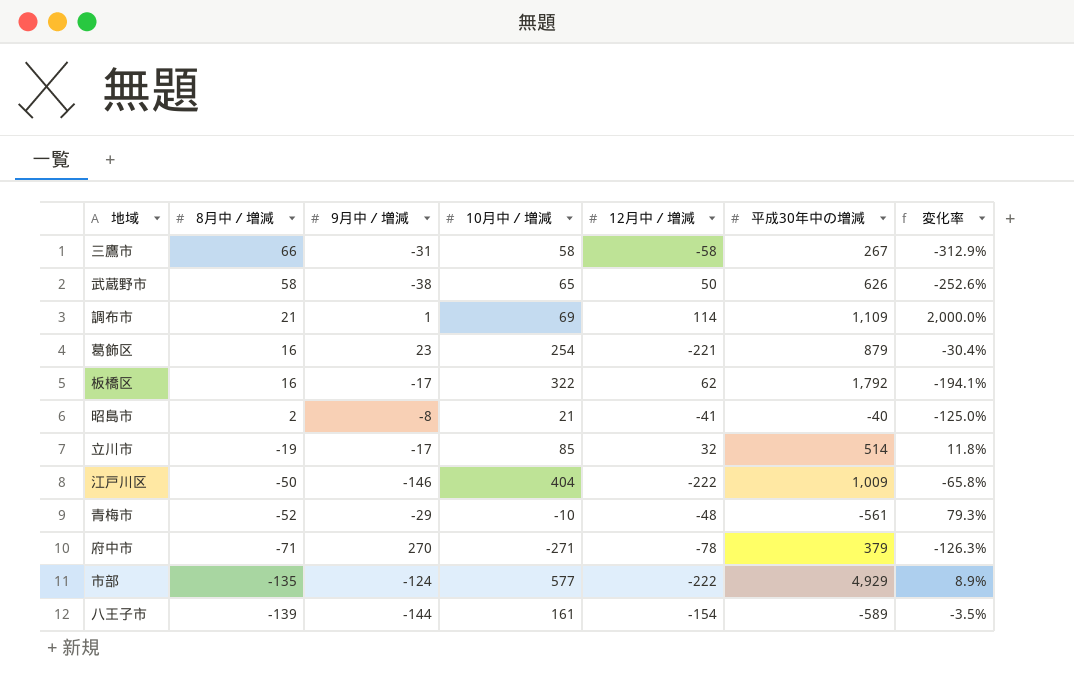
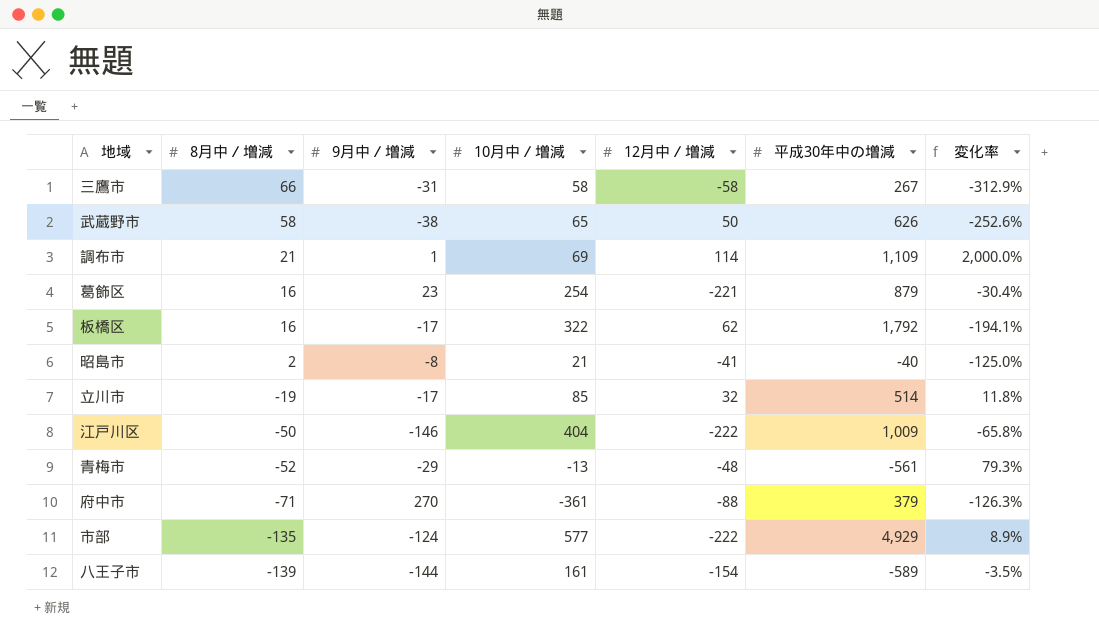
青梅市 | 10月中／増減: -10 -> -13
府中市 | 10月中／増減: -271 -> -361
府中市 | 12月中／増減: -78 -> -88

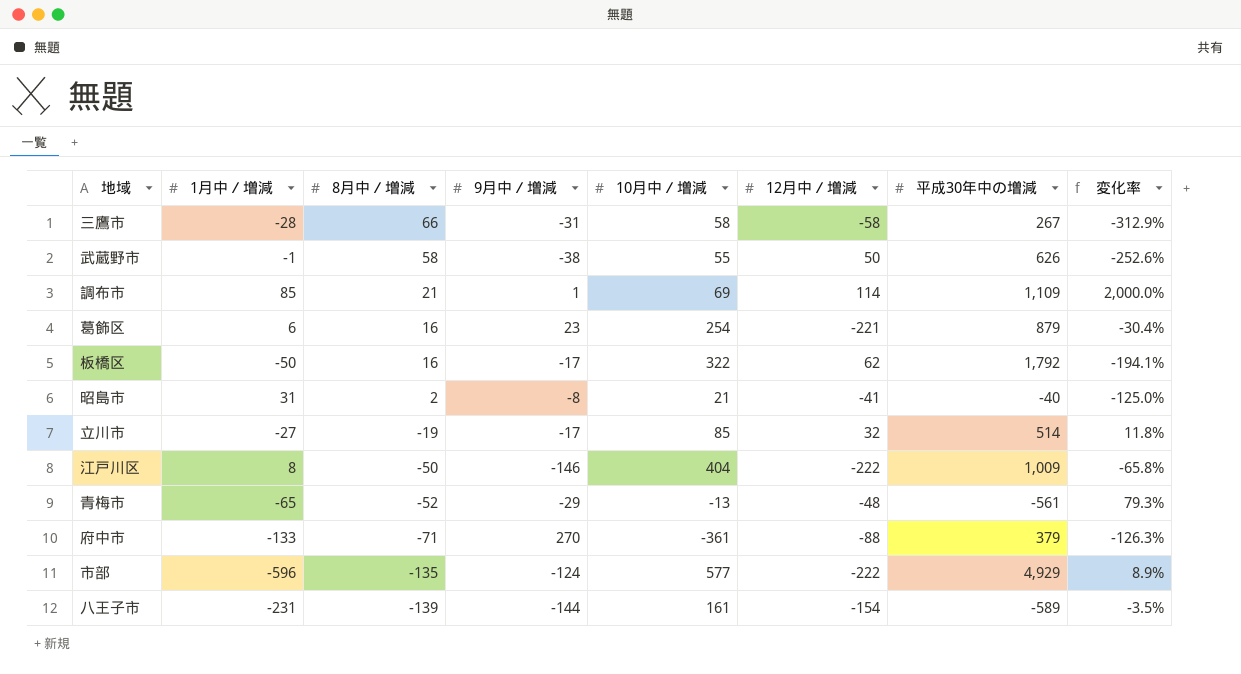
column 1月中／増減 | position: none -> 2
武蔵野市 | 10月中／増減: 65 -> 55

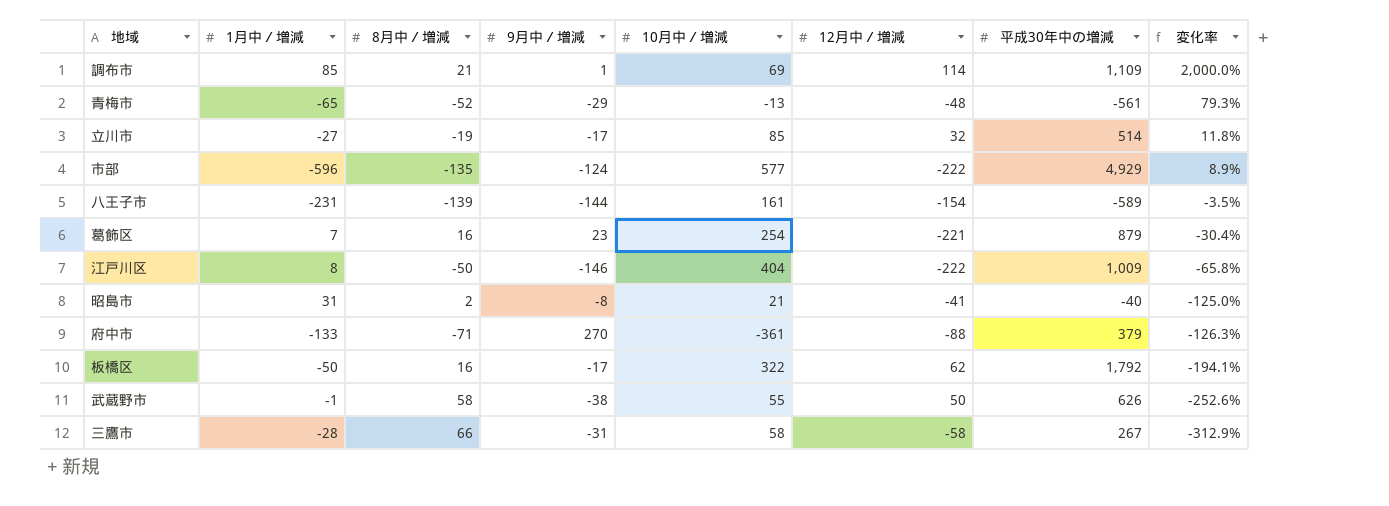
row order: 8月中／増減 descending -> 変化率 descending
葛飾区 | 1月中／増減: 6 -> 7

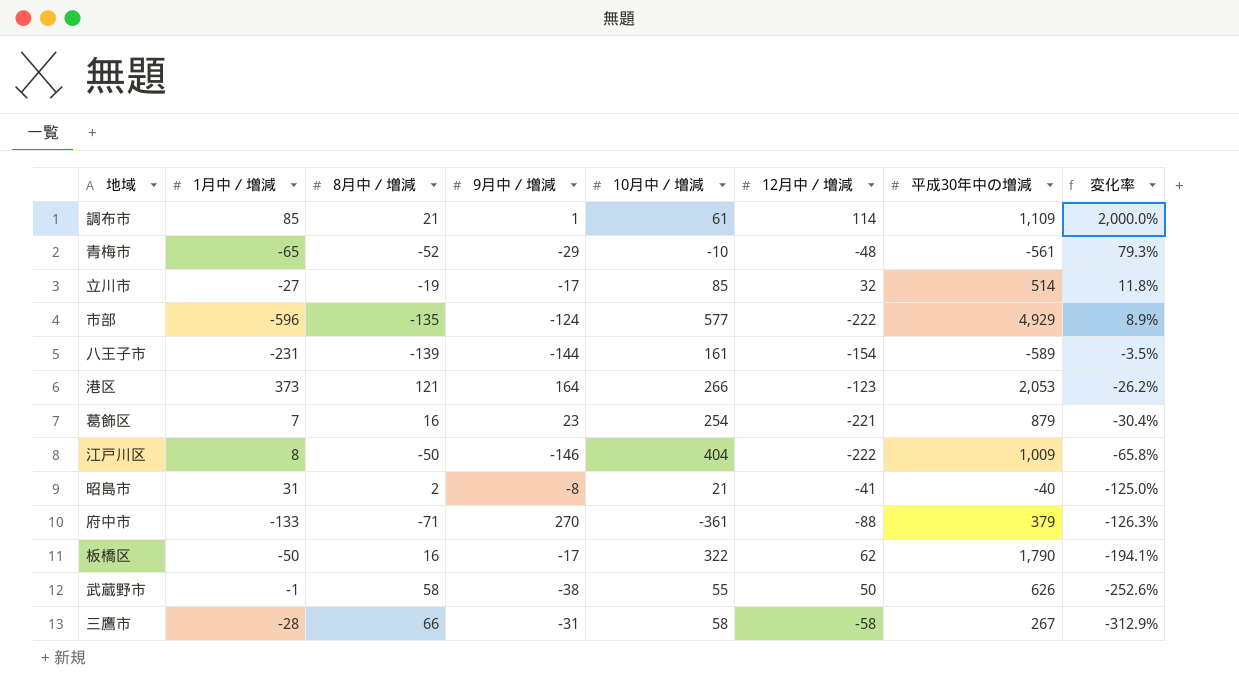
調布市 | 10月中／増減: 69 -> 61
青梅市 | 10月中／増減: -13 -> -10
row 港区: none -> 373 | 121 | 164 | 266 | -123 | 2,053 | -26.2%
板橋区 | 平成30年中の増減: 1,792 -> 1,790

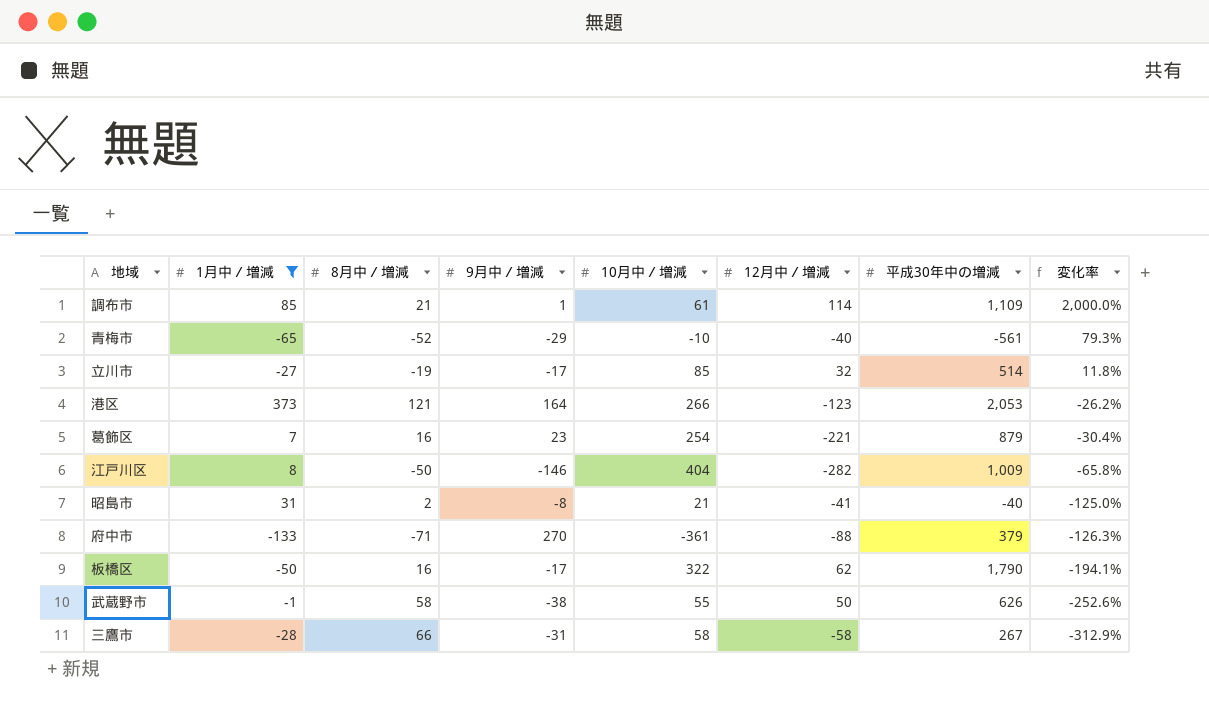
filter: none -> 1月中／増減 >= -133
青梅市 | 12月中／増減: -48 -> -40
江戸川区 | 12月中／増減: -222 -> -282

